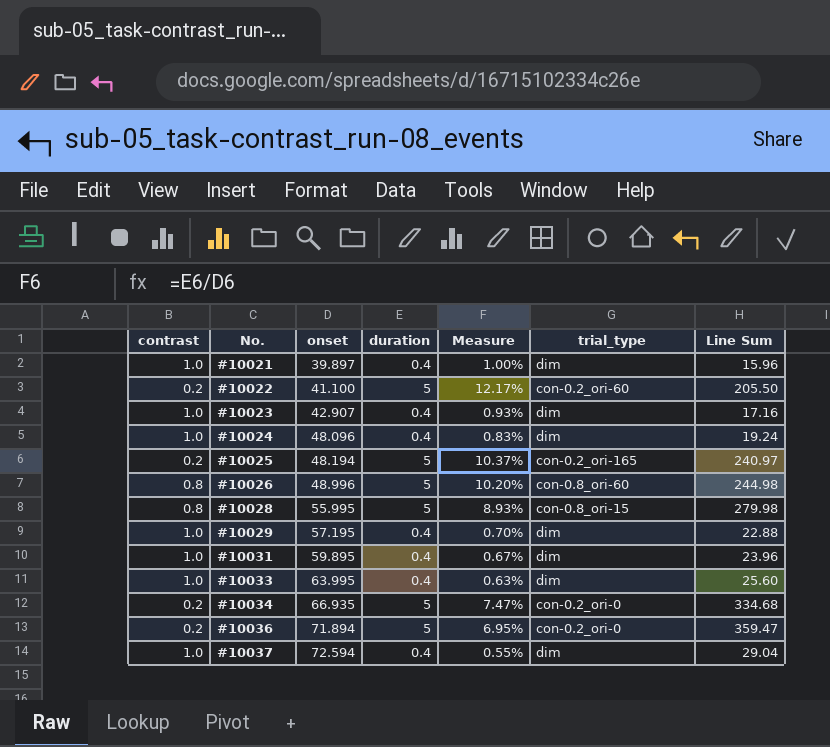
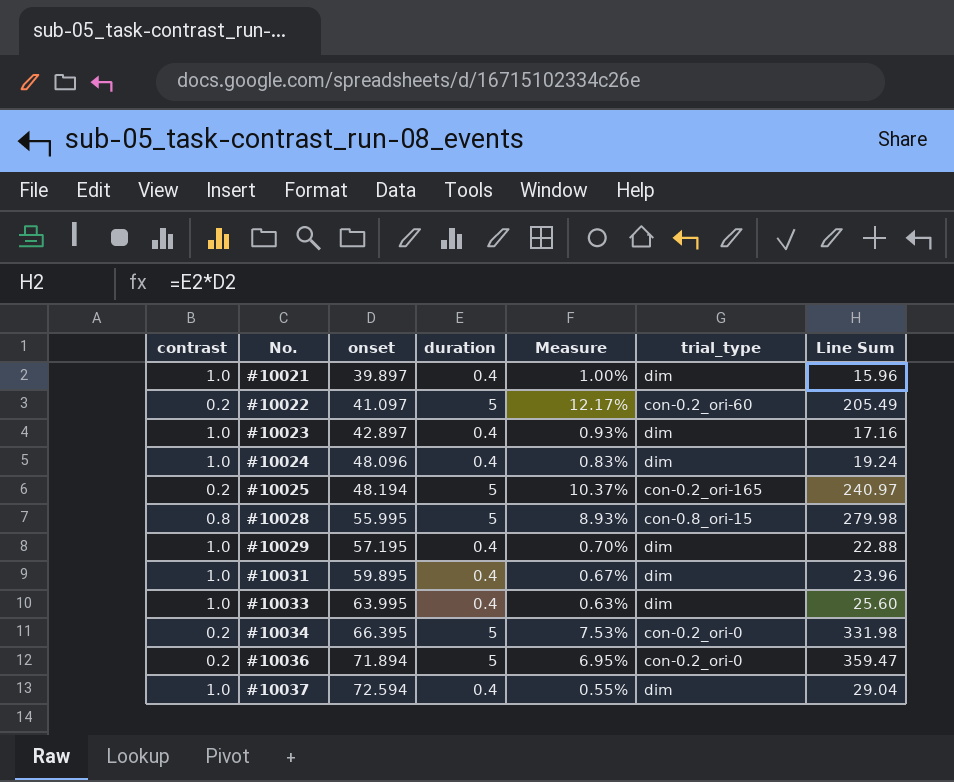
row #10026: 0.8 | 48.996 | 5 | 10.20% | con-0.8_ori-60 | 244.98 -> none
#10022 | onset: 41.100 -> 41.097
#10022 | Line Sum: 205.50 -> 205.49
#10023 | onset: 42.907 -> 42.897
#10034 | onset: 66.935 -> 66.395
#10034 | Measure: 7.47% -> 7.53%
#10034 | Line Sum: 334.68 -> 331.98

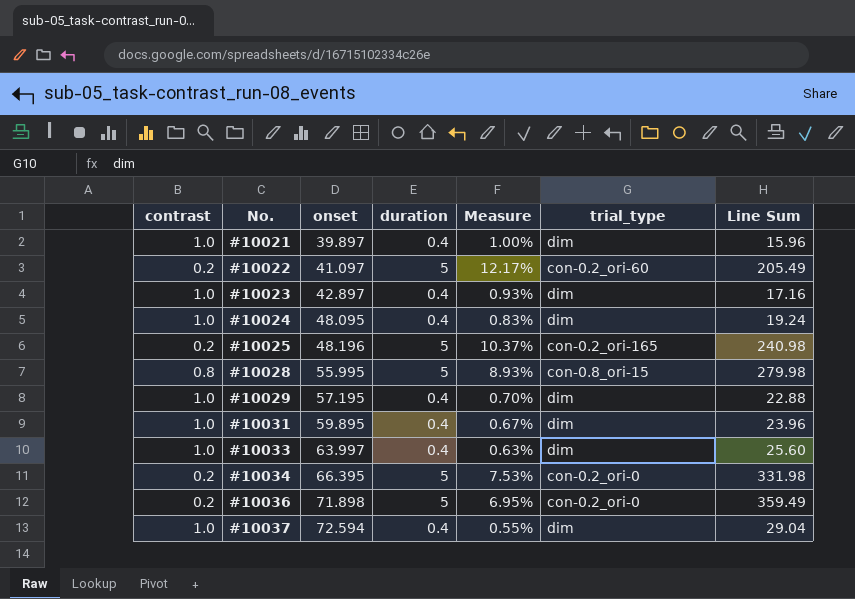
#10024 | onset: 48.096 -> 48.095
#10025 | onset: 48.194 -> 48.196
#10025 | Line Sum: 240.97 -> 240.98
#10033 | onset: 63.995 -> 63.997
#10036 | onset: 71.894 -> 71.898
#10036 | Line Sum: 359.47 -> 359.49

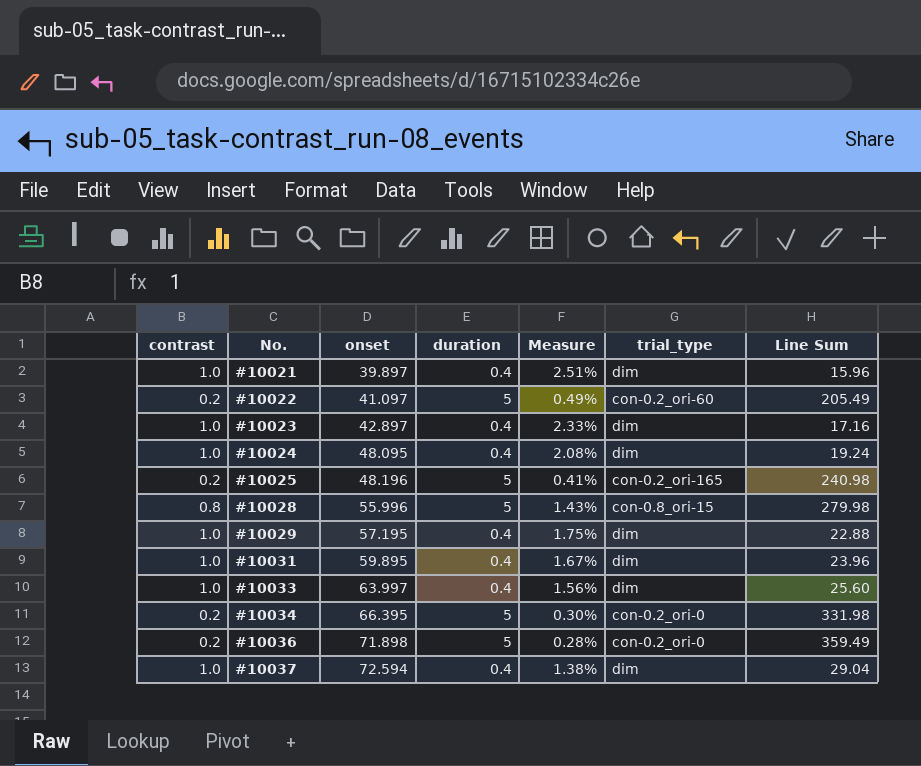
column Measure | formula: [duration] / [onset] -> [contrast] / [onset]
#10028 | onset: 55.995 -> 55.996

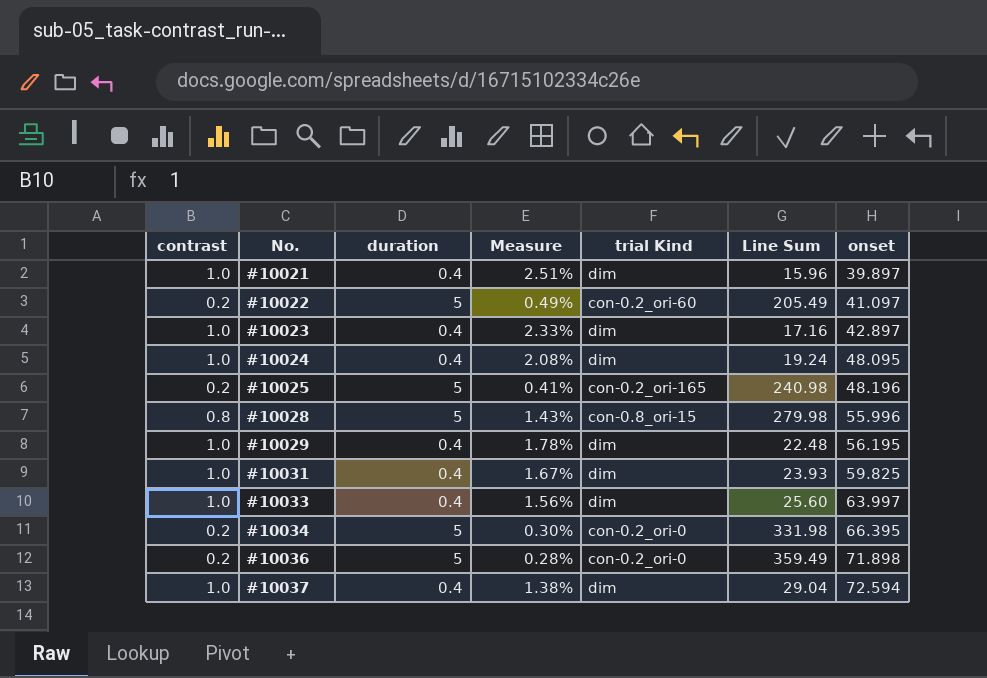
column name: trial_type -> trial Kind
column onset | position: 3 -> 7
#10029 | Measure: 1.75% -> 1.78%
#10029 | Line Sum: 22.88 -> 22.48
#10029 | onset: 57.195 -> 56.195
#10031 | Line Sum: 23.96 -> 23.93
#10031 | onset: 59.895 -> 59.825

